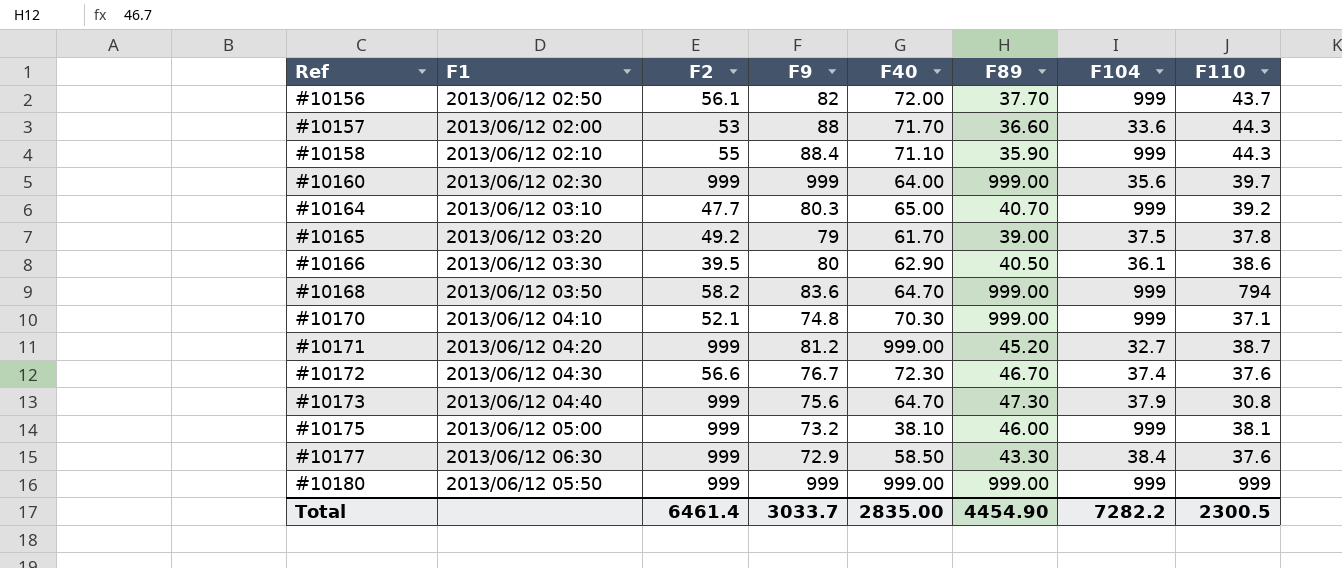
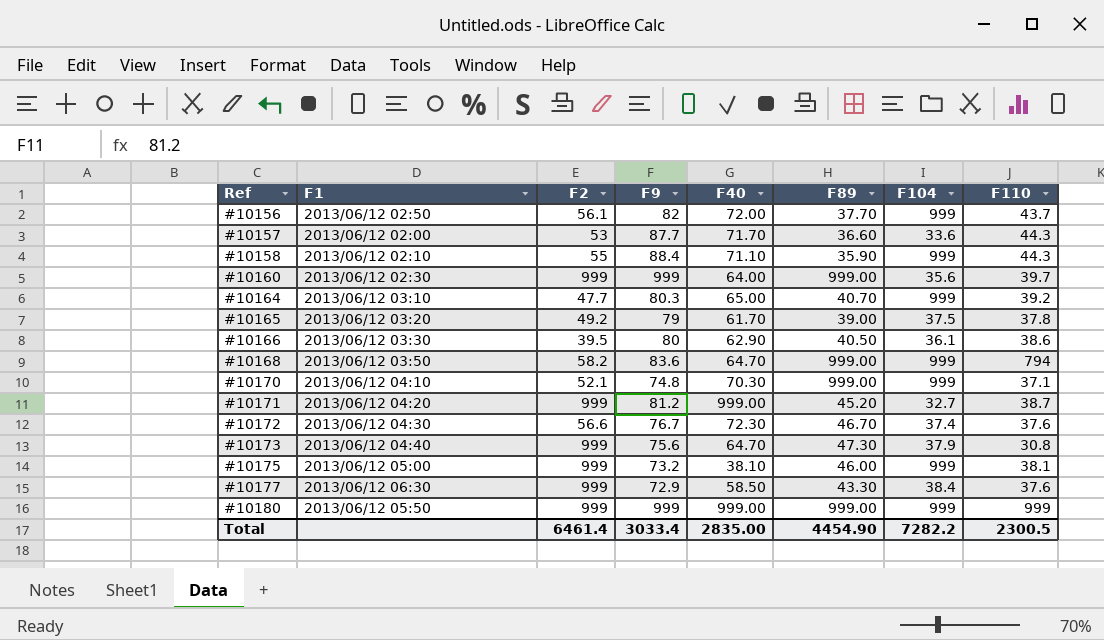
#10157 | F9: 88 -> 87.7
Total | F9: 3033.7 -> 3033.4

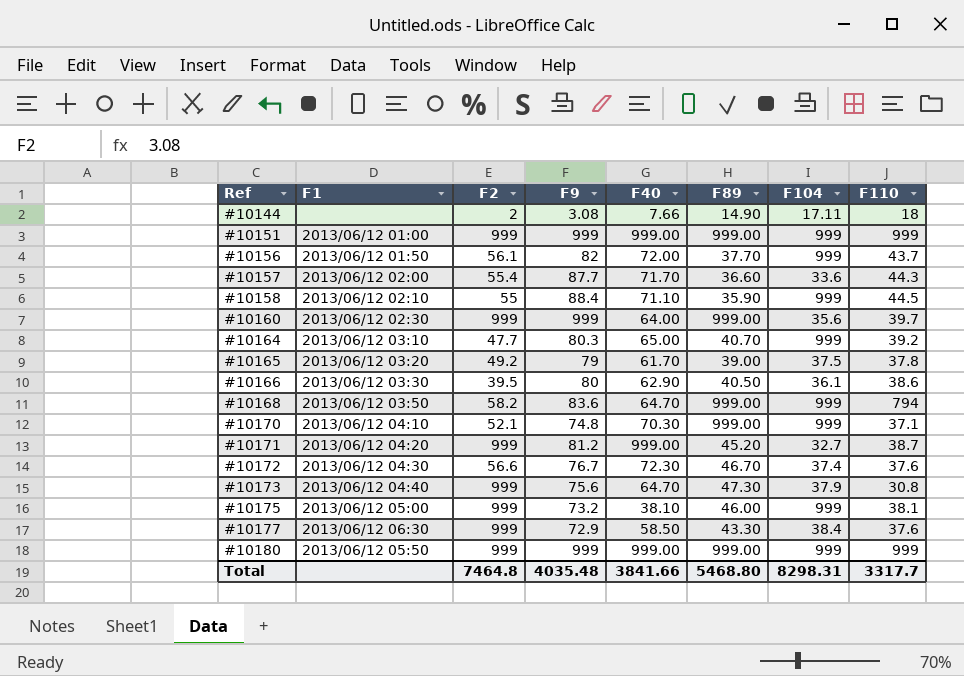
row #10144: none -> none | 2 | 3.08 | 7.66 | 14.90 | 17.11 | 18
row #10151: none -> 2013/06/12 01:00 | 999 | 999 | 999.00 | 999.00 | 999 | 999
#10156 | F1: 2013/06/12 02:50 -> 2013/06/12 01:50
#10157 | F2: 53 -> 55.4
#10158 | F110: 44.3 -> 44.5
Total | F2: 6461.4 -> 7464.8
Total | F9: 3033.4 -> 4035.48
Total | F40: 2835.00 -> 3841.66
Total | F89: 4454.90 -> 5468.80
Total | F104: 7282.2 -> 8298.31
Total | F110: 2300.5 -> 3317.7

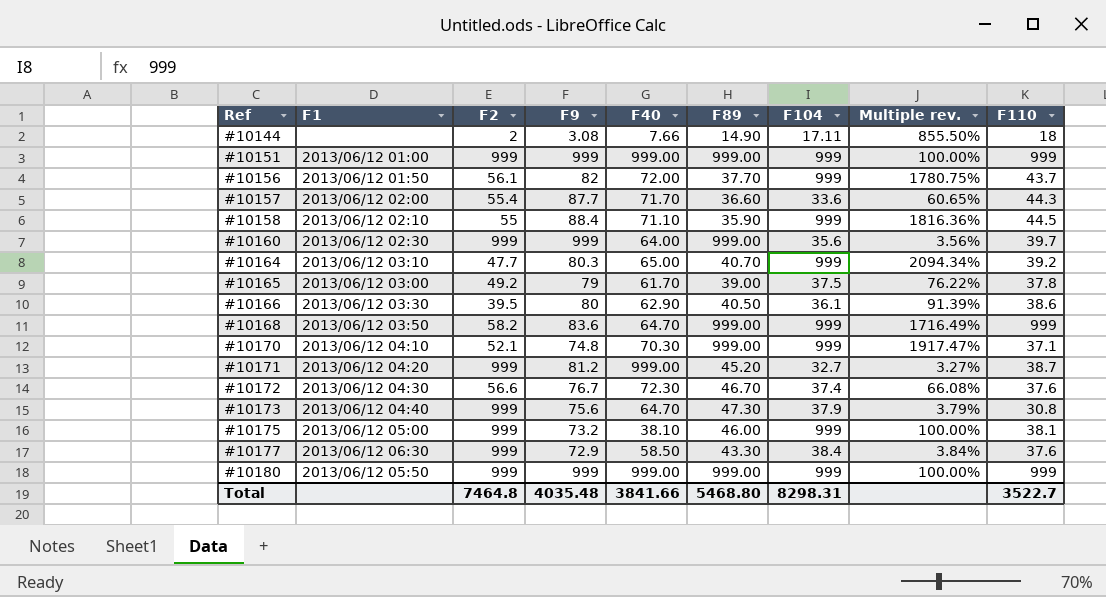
column Multiple rev. | formula: none -> [F104] / [F2]
#10165 | F1: 2013/06/12 03:20 -> 2013/06/12 03:00
#10168 | F110: 794 -> 999
Total | F110: 3317.7 -> 3522.7

